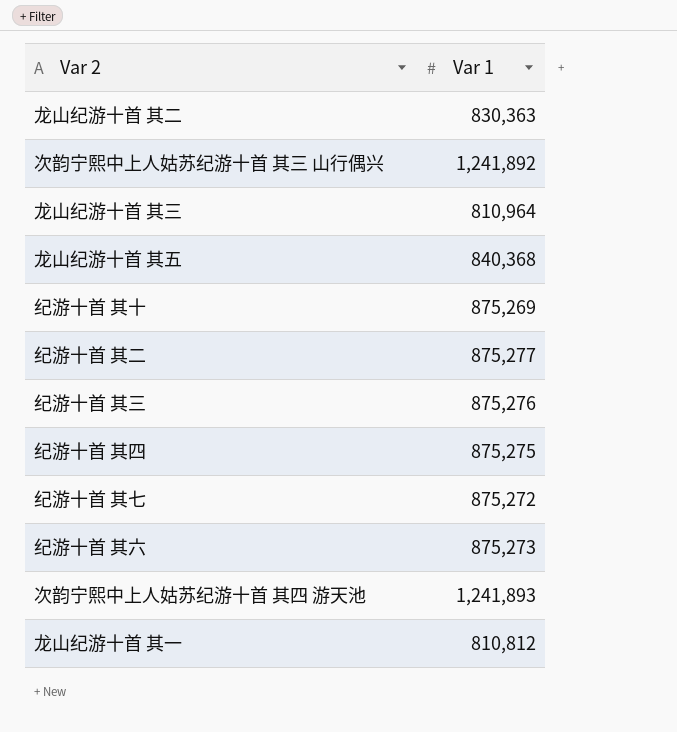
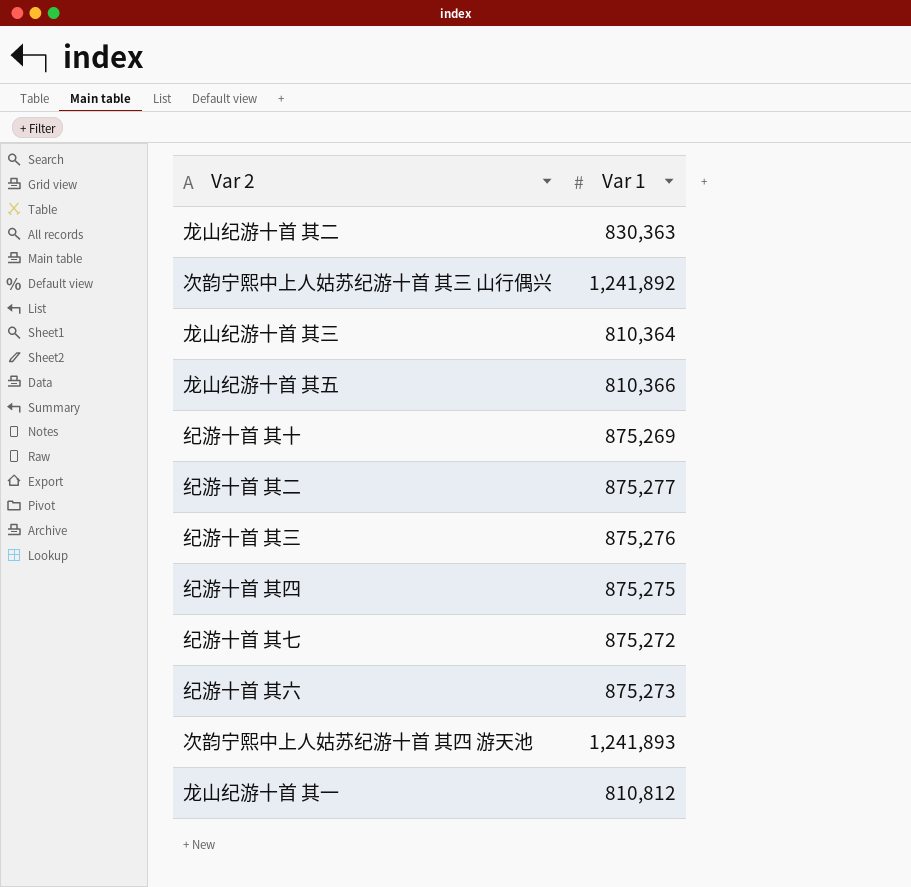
龙山纪游十首 其三 | Var 1: 810,964 -> 810,364
龙山纪游十首 其五 | Var 1: 840,368 -> 810,366

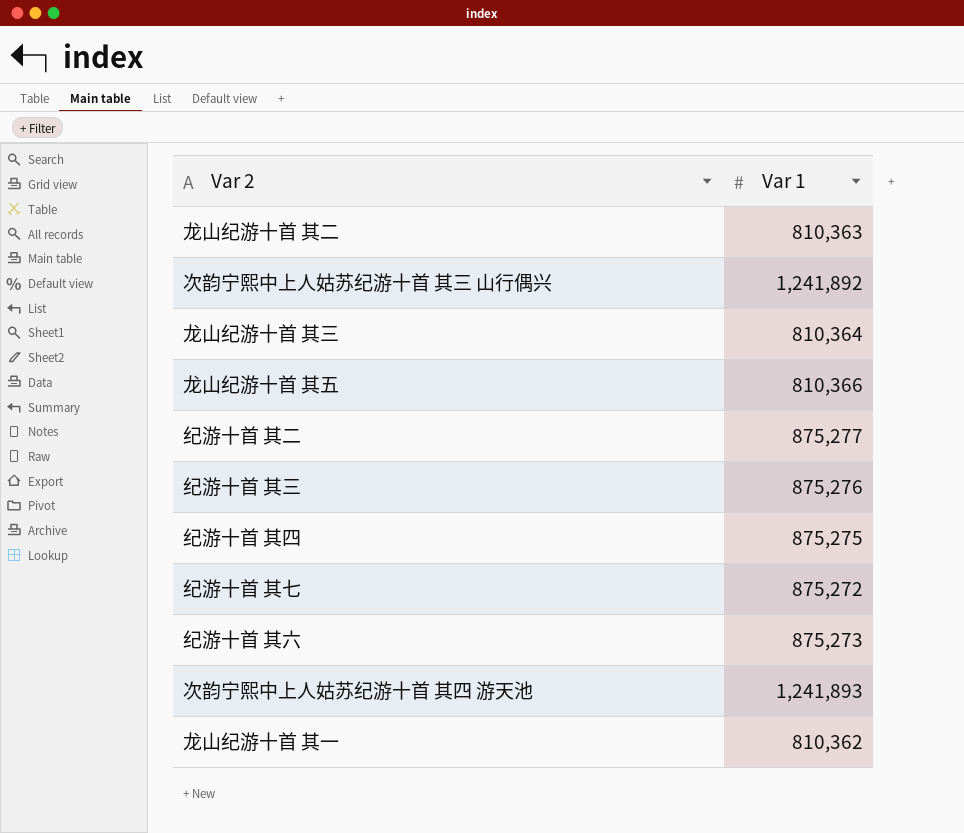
row 纪游十首 其十: 875,269 -> none
龙山纪游十首 其二 | Var 1: 830,363 -> 810,363
龙山纪游十首 其一 | Var 1: 810,812 -> 810,362

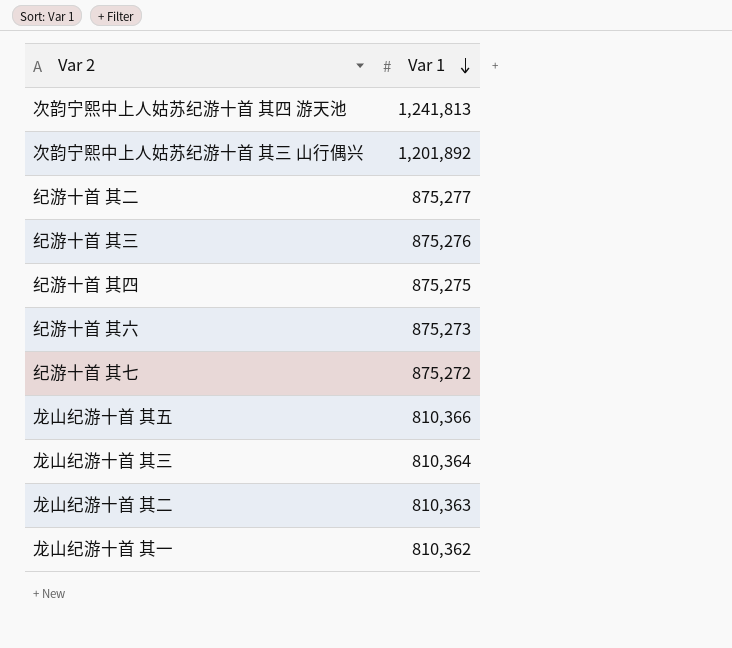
row order: none -> Var 1 descending
次韵宁熙中上人姑苏纪游十首 其四 游天池 | Var 1: 1,241,893 -> 1,241,813
次韵宁熙中上人姑苏纪游十首 其三 山行偶兴 | Var 1: 1,241,892 -> 1,201,892

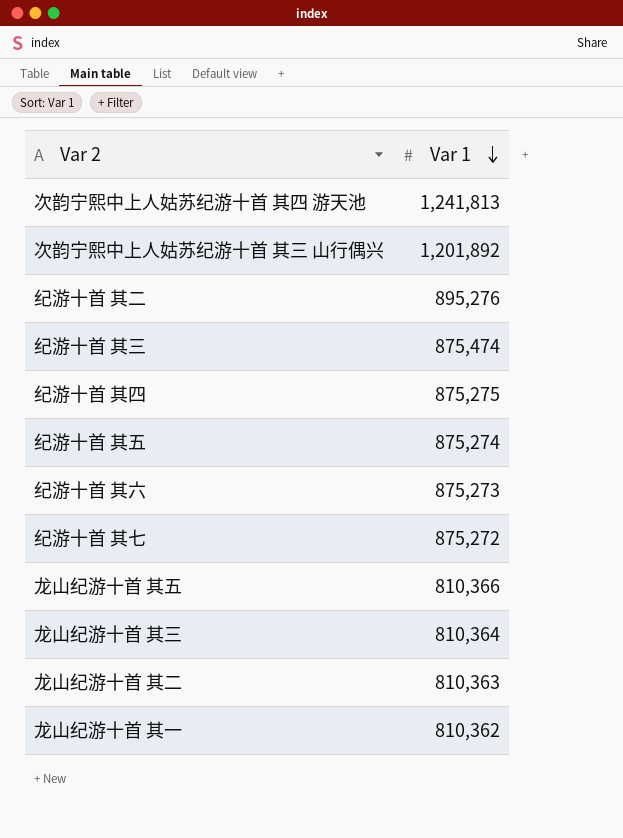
纪游十首 其二 | Var 1: 875,277 -> 895,276
纪游十首 其三 | Var 1: 875,276 -> 875,474
row 纪游十首 其五: none -> 875,274

